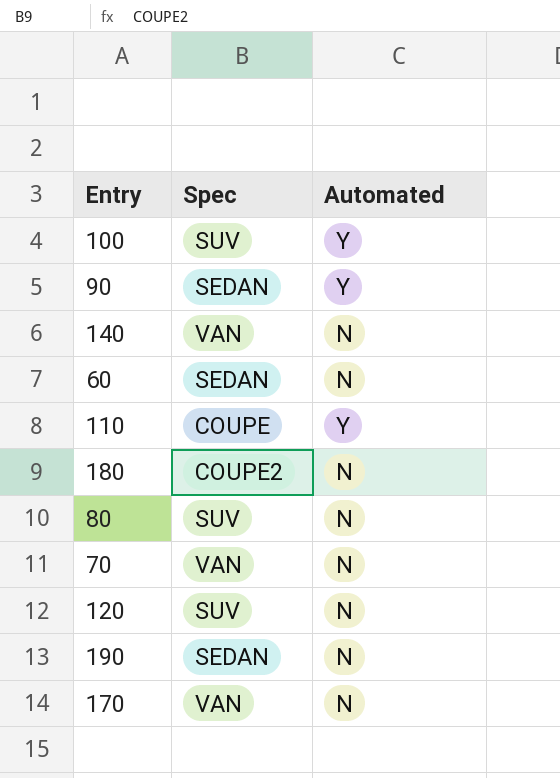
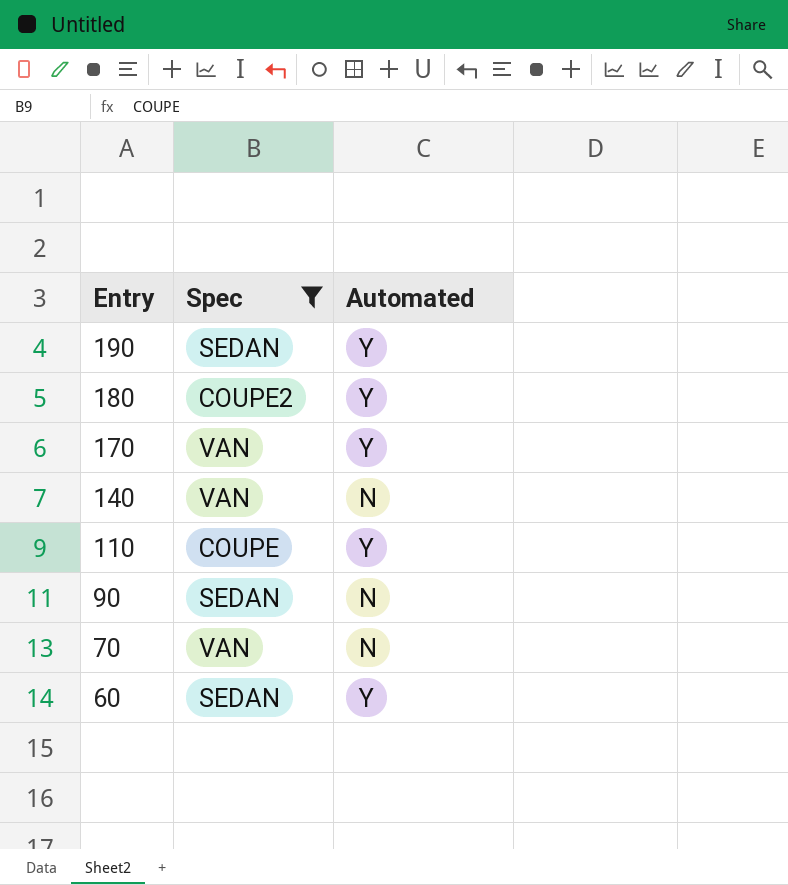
filter: none -> Spec != SUV
row order: none -> Entry descending
190 | Automated: N -> Y
180 | Automated: N -> Y
170 | Automated: N -> Y
90 | Automated: Y -> N
60 | Automated: N -> Y

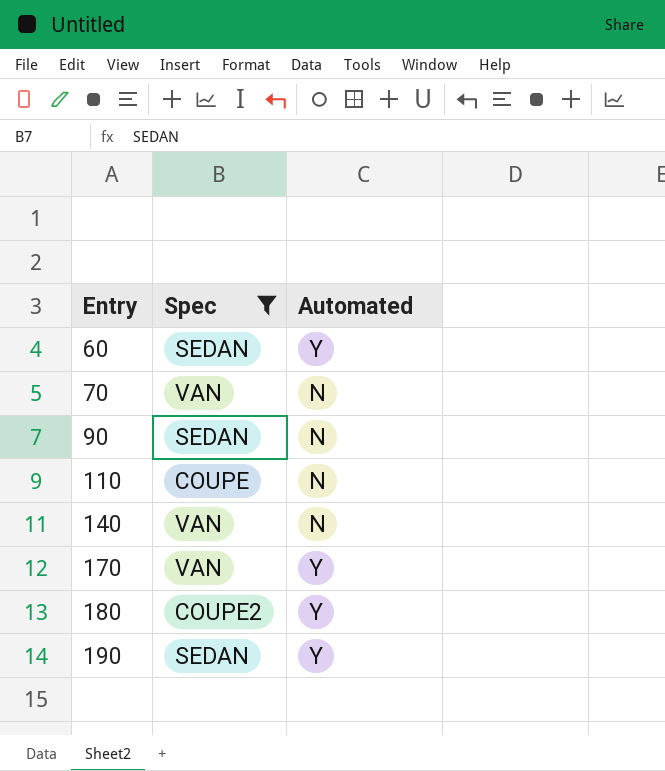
row order: Entry descending -> Entry ascending
110 | Automated: Y -> N

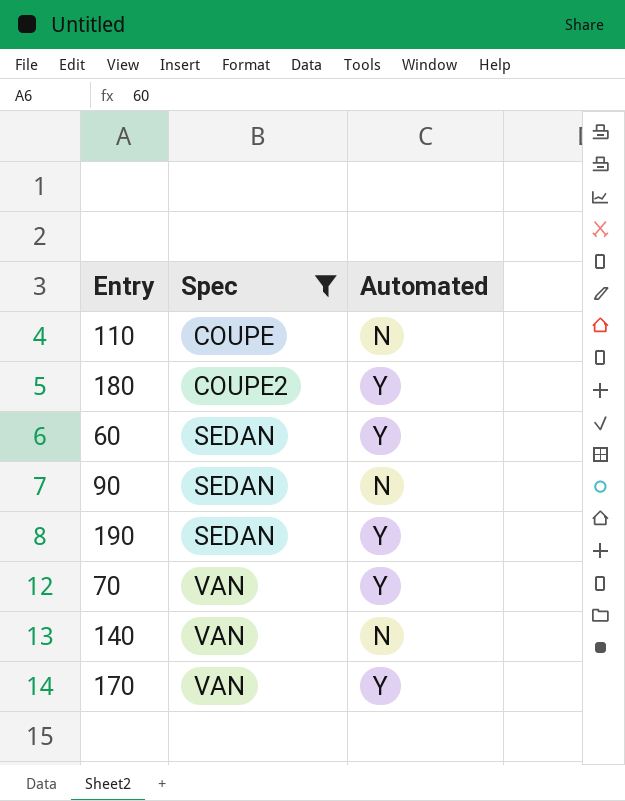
row order: Entry ascending -> Spec ascending
70 | Automated: N -> Y

